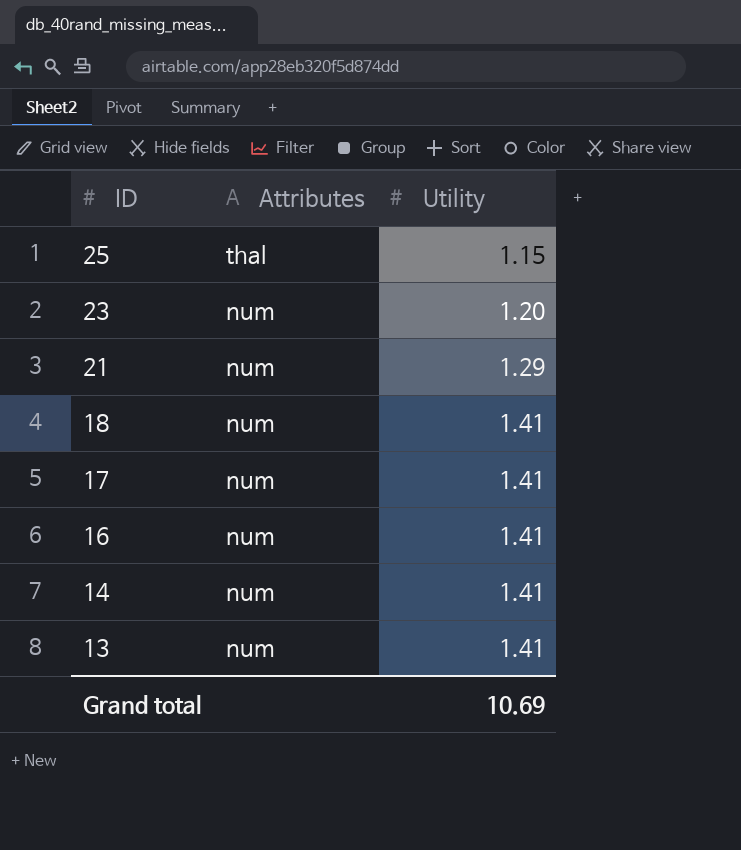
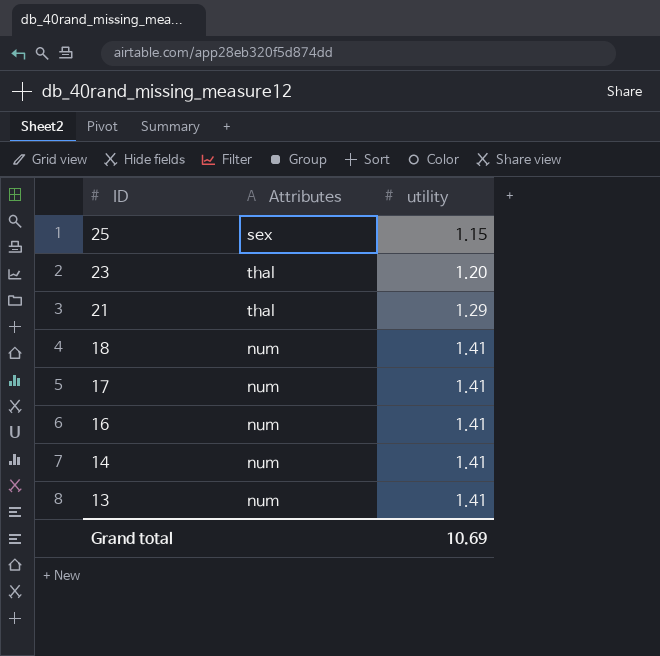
column name: Utility -> utility
25 | Attributes: thal -> sex
23 | Attributes: num -> thal
21 | Attributes: num -> thal

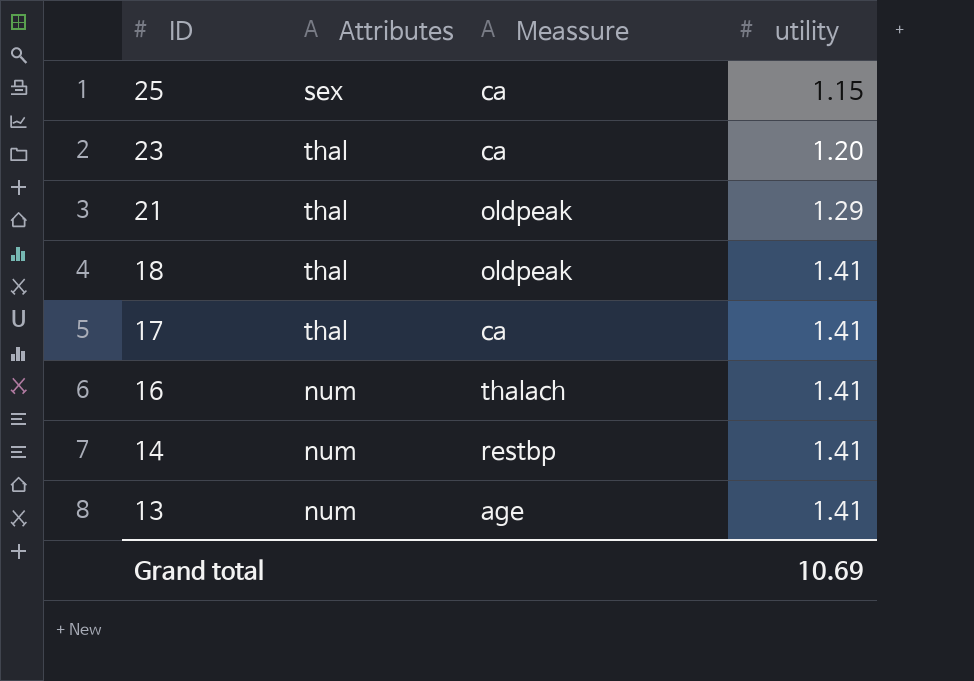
column Meassure | position: none -> 3
18 | Attributes: num -> thal
17 | Attributes: num -> thal

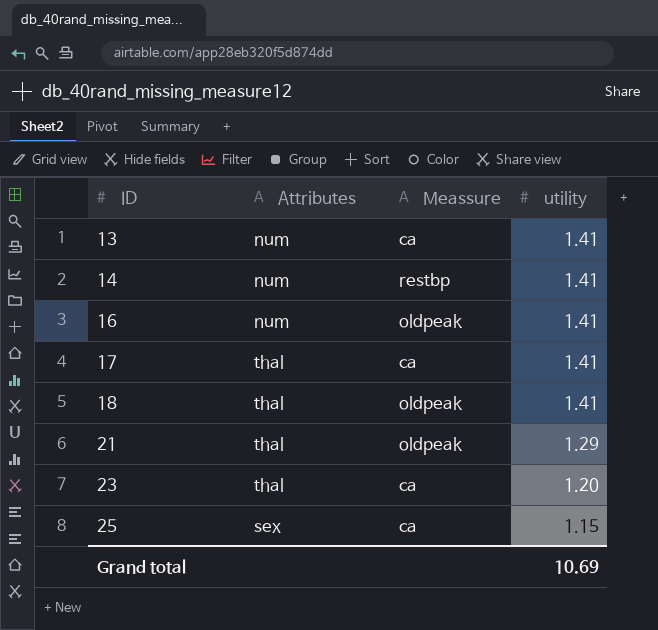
row order: ID descending -> ID ascending
13 | Meassure: age -> ca
16 | Meassure: thalach -> oldpeak

